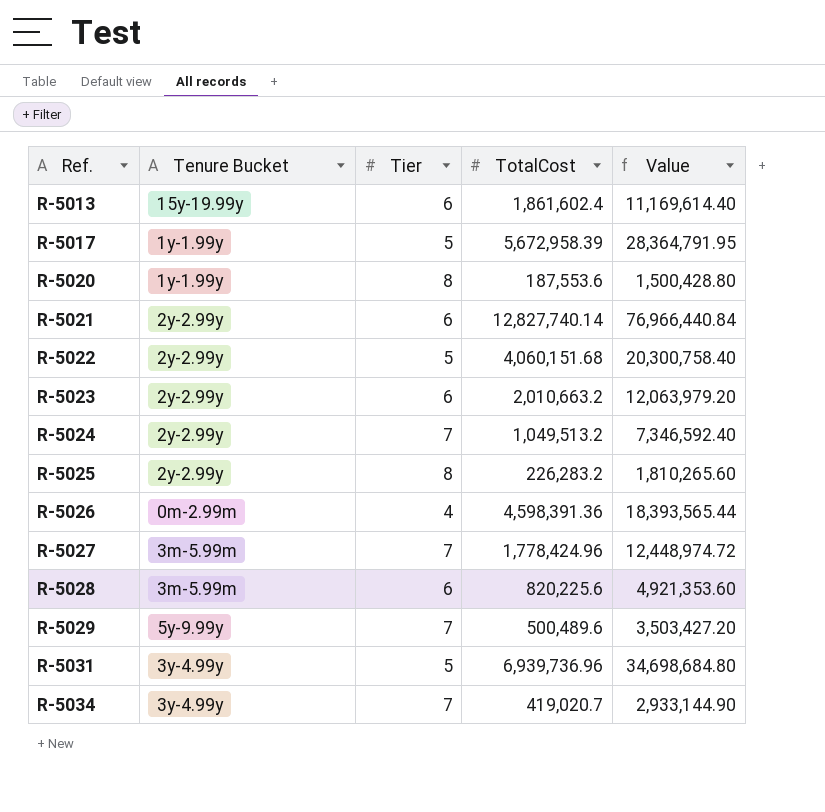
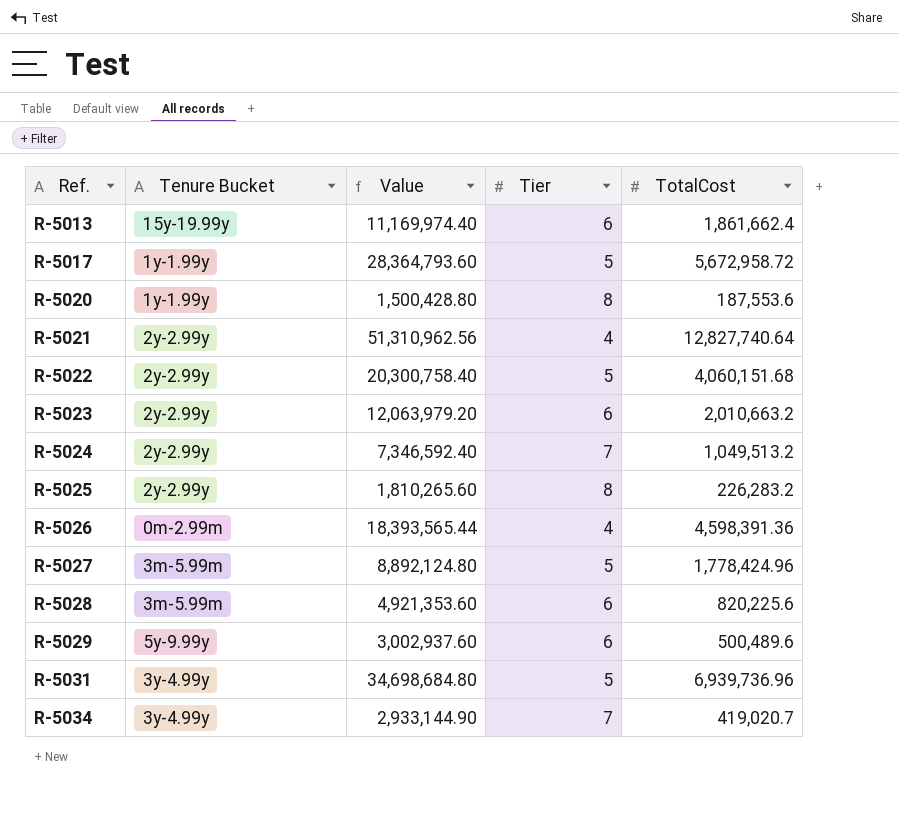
column Value | position: 5 -> 3
R-5013 | Value: 11,169,614.40 -> 11,169,974.40
R-5013 | TotalCost: 1,861,602.4 -> 1,861,662.4
R-5017 | Value: 28,364,791.95 -> 28,364,793.60
R-5017 | TotalCost: 5,672,958.39 -> 5,672,958.72
R-5021 | Value: 76,966,440.84 -> 51,310,962.56
R-5021 | Tier: 6 -> 4
R-5021 | TotalCost: 12,827,740.14 -> 12,827,740.64
R-5027 | Value: 12,448,974.72 -> 8,892,124.80
R-5027 | Tier: 7 -> 5
R-5029 | Value: 3,503,427.20 -> 3,002,937.60
R-5029 | Tier: 7 -> 6

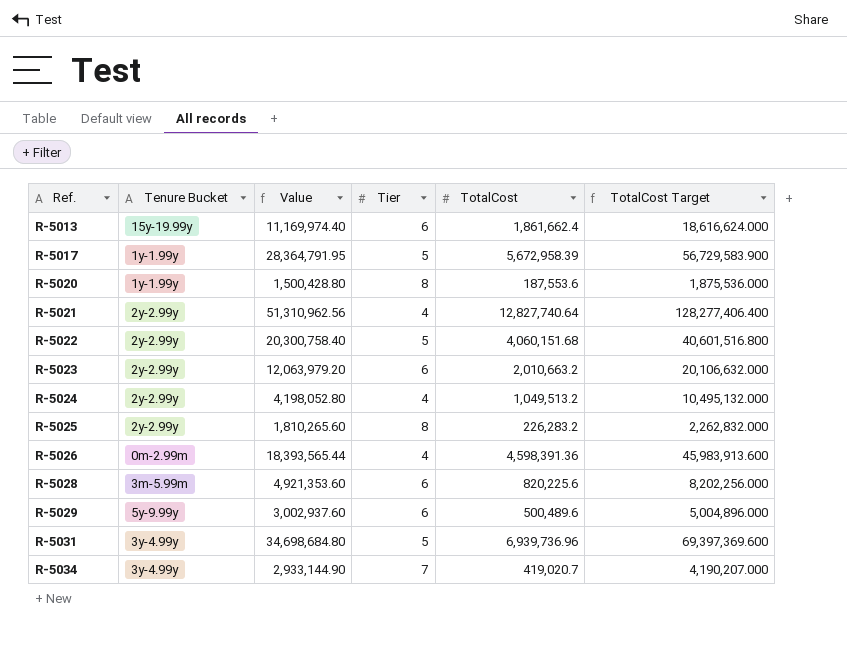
column TotalCost Target | formula: none -> [TotalCost] * 10
row R-5027: 3m-5.99m | 8,892,124.80 | 5 | 1,778,424.96 -> none
R-5017 | Value: 28,364,793.60 -> 28,364,791.95
R-5017 | TotalCost: 5,672,958.72 -> 5,672,958.39
R-5024 | Value: 7,346,592.40 -> 4,198,052.80
R-5024 | Tier: 7 -> 4

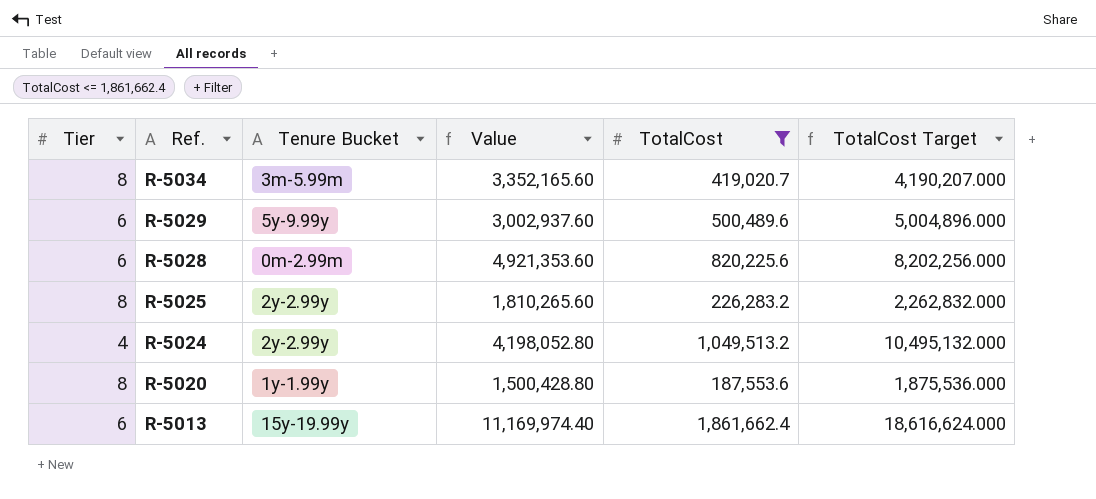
filter: none -> TotalCost <= 1,861,662.4
row order: Ref. ascending -> Ref. descending
column Tier | position: 4 -> 1
R-5034 | Tier: 7 -> 8
R-5034 | Tenure Bucket: 3y-4.99y -> 3m-5.99m
R-5034 | Value: 2,933,144.90 -> 3,352,165.60
R-5028 | Tenure Bucket: 3m-5.99m -> 0m-2.99m

